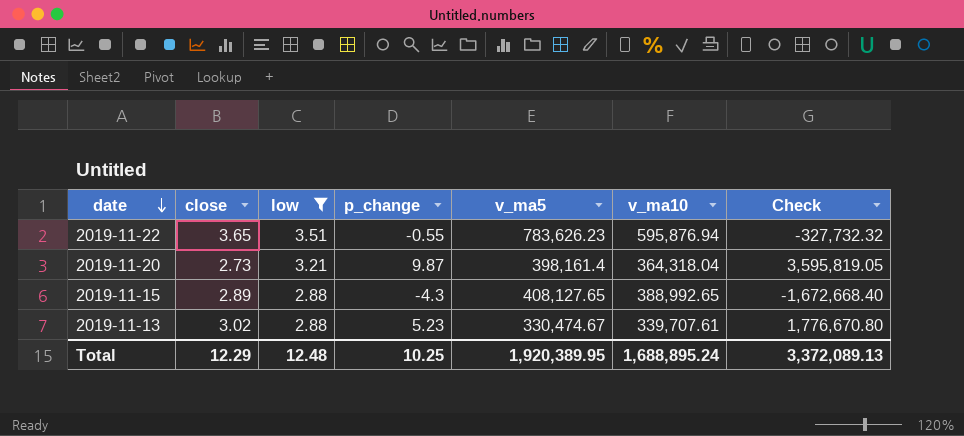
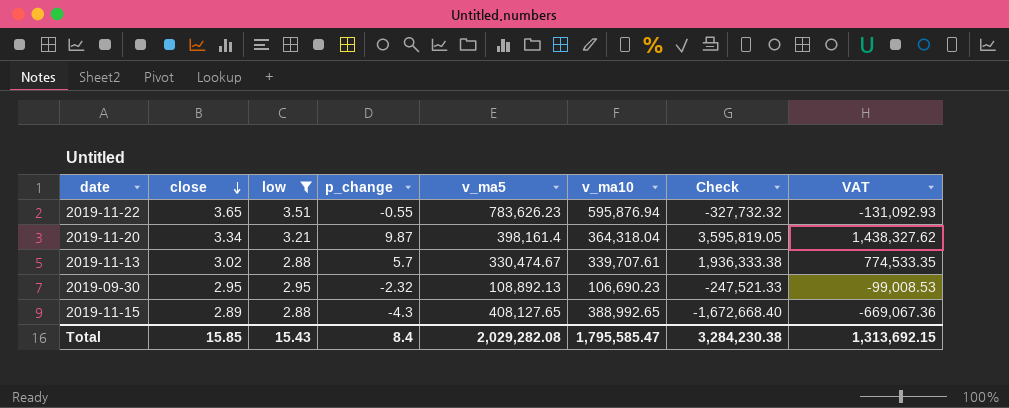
row order: date descending -> close descending
column VAT | formula: none -> [Check] * 0.4
2019-11-20 | close: 2.73 -> 3.34
2019-11-13 | p_change: 5.23 -> 5.7
2019-11-13 | Check: 1,776,670.80 -> 1,936,333.38
row 2019-09-30: none -> 2.95 | 2.95 | -2.32 | 108,892.13 | 106,690.23 | -247,521.33 | -99,008.53
Total | close: 12.29 -> 15.85
Total | low: 12.48 -> 15.43
Total | p_change: 10.25 -> 8.4
Total | v_ma5: 1,920,389.95 -> 2,029,282.08
Total | v_ma10: 1,688,895.24 -> 1,795,585.47
Total | Check: 3,372,089.13 -> 3,284,230.38

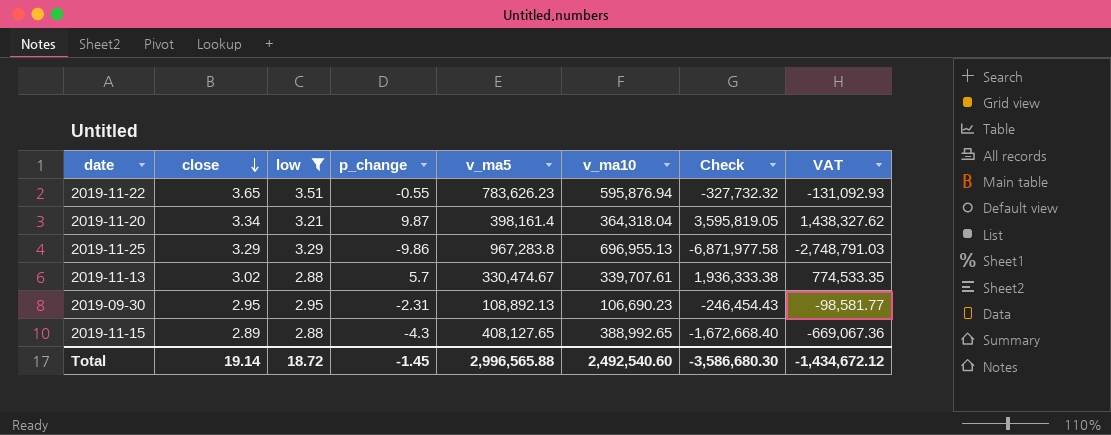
row 2019-11-25: none -> 3.29 | 3.29 | -9.86 | 967,283.8 | 696,955.13 | -6,871,977.58 | -2,748,791.03
2019-09-30 | p_change: -2.32 -> -2.31
2019-09-30 | Check: -247,521.33 -> -246,454.43
2019-09-30 | VAT: -99,008.53 -> -98,581.77
Total | close: 15.85 -> 19.14
Total | low: 15.43 -> 18.72
Total | p_change: 8.4 -> -1.45
Total | v_ma5: 2,029,282.08 -> 2,996,565.88
Total | v_ma10: 1,795,585.47 -> 2,492,540.60
Total | Check: 3,284,230.38 -> -3,586,680.30
Total | VAT: 1,313,692.15 -> -1,434,672.12

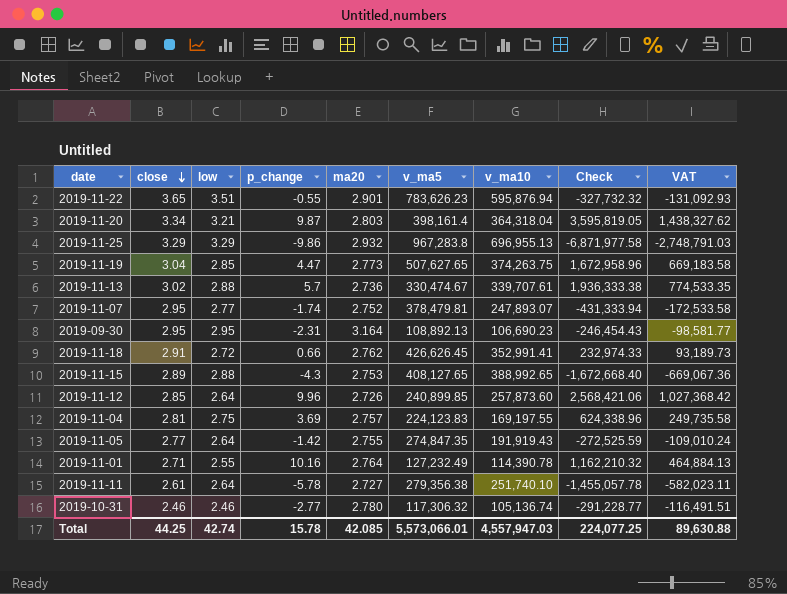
filter: low >= 2.88 -> none
column ma20 | position: none -> 5
Total | close: 19.14 -> 44.25
Total | low: 18.72 -> 42.74
Total | p_change: -1.45 -> 15.78
Total | v_ma5: 2,996,565.88 -> 5,573,066.01
Total | v_ma10: 2,492,540.60 -> 4,557,947.03
Total | Check: -3,586,680.30 -> 224,077.25
Total | VAT: -1,434,672.12 -> 89,630.88

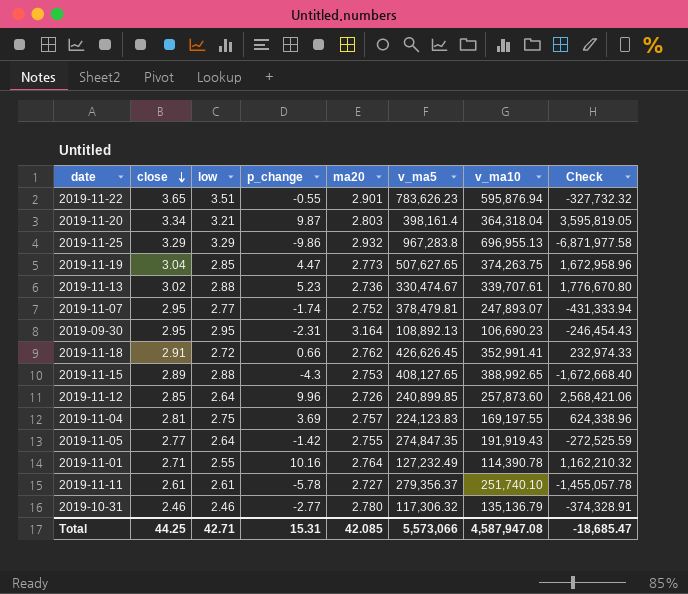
column VAT | formula: [Check] * 0.4 -> none
2019-11-13 | p_change: 5.7 -> 5.23
2019-11-13 | Check: 1,936,333.38 -> 1,776,670.80
2019-11-11 | low: 2.64 -> 2.61
2019-11-11 | v_ma5: 279,356.38 -> 279,356.37
2019-10-31 | v_ma10: 105,136.74 -> 135,136.79
2019-10-31 | Check: -291,228.77 -> -374,328.91
Total | low: 42.74 -> 42.71
Total | p_change: 15.78 -> 15.31
Total | v_ma5: 5,573,066.01 -> 5,573,066
Total | v_ma10: 4,557,947.03 -> 4,587,947.08
Total | Check: 224,077.25 -> -18,685.47

